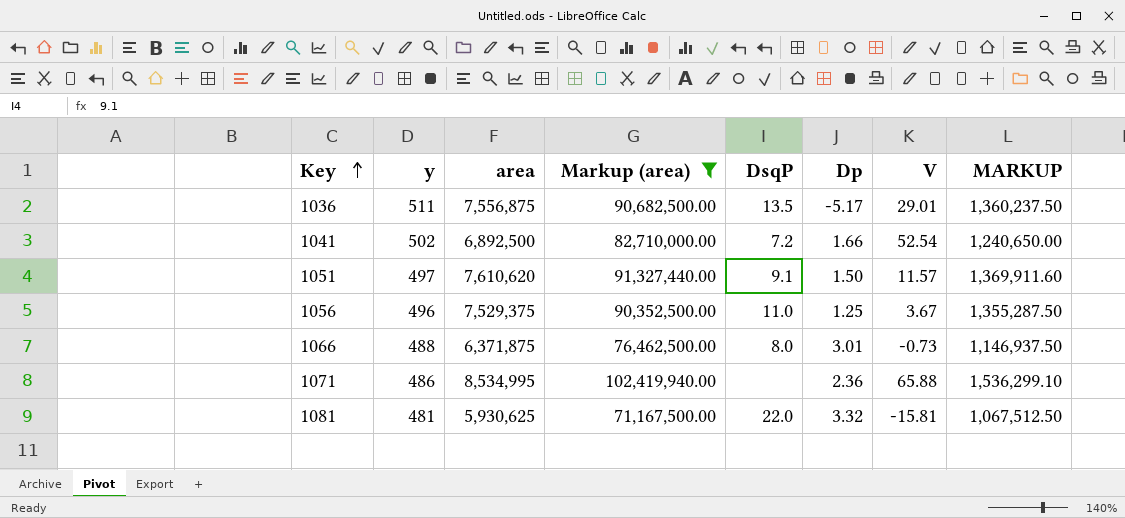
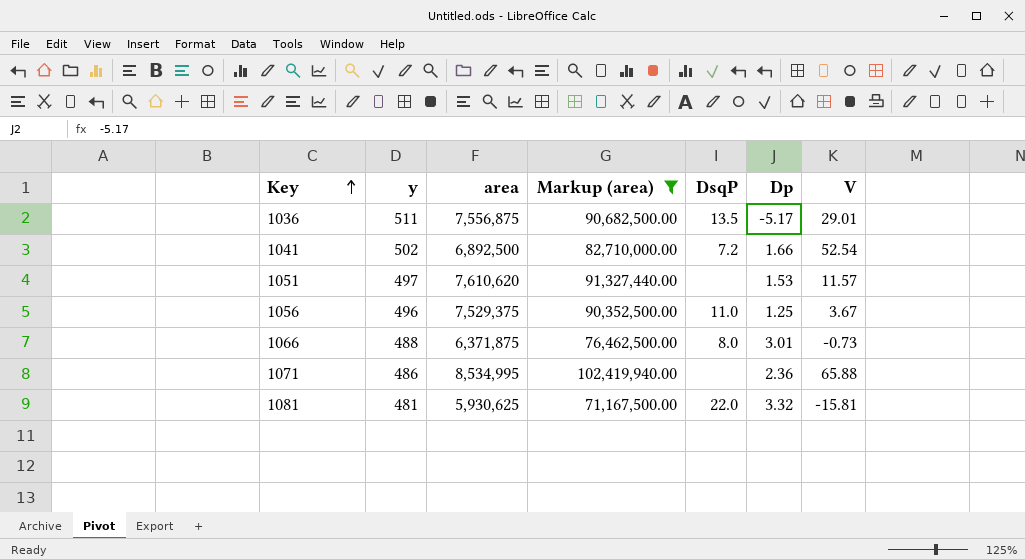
column MARKUP | formula: [area] * 0.18 -> none
1051 | DsqP: 9.1 -> none
1051 | Dp: 1.50 -> 1.53

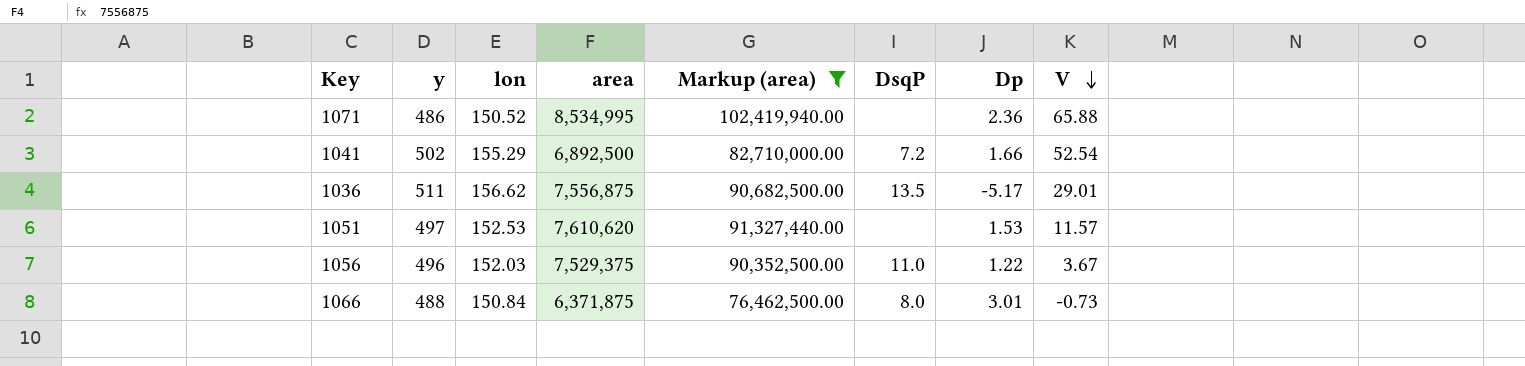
row order: Key ascending -> V descending
column lon | position: none -> 3
row 1081: 481 | 5,930,625 | 71,167,500.00 | 22.0 | 3.32 | -15.81 -> none
1056 | Dp: 1.25 -> 1.22

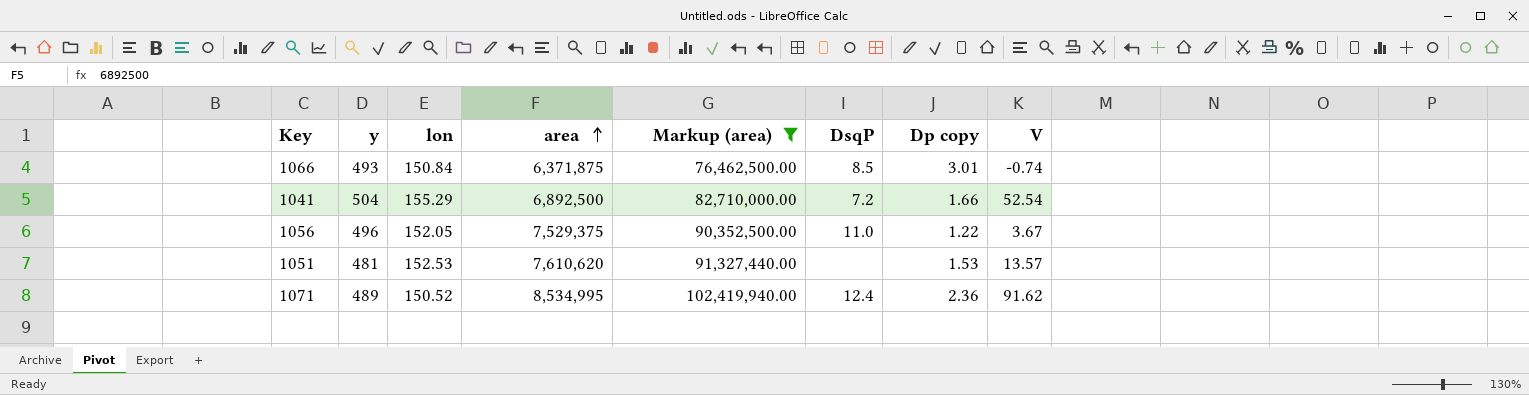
row order: V descending -> area ascending
column name: Dp -> Dp copy
row 1036: 511 | 156.62 | 7,556,875 | 90,682,500.00 | 13.5 | -5.17 | 29.01 -> none
1066 | y: 488 -> 493
1066 | DsqP: 8.0 -> 8.5
1066 | V: -0.73 -> -0.74
1041 | y: 502 -> 504
1056 | lon: 152.03 -> 152.05
1051 | y: 497 -> 481
1051 | V: 11.57 -> 13.57
1071 | y: 486 -> 489
1071 | DsqP: none -> 12.4
1071 | V: 65.88 -> 91.62

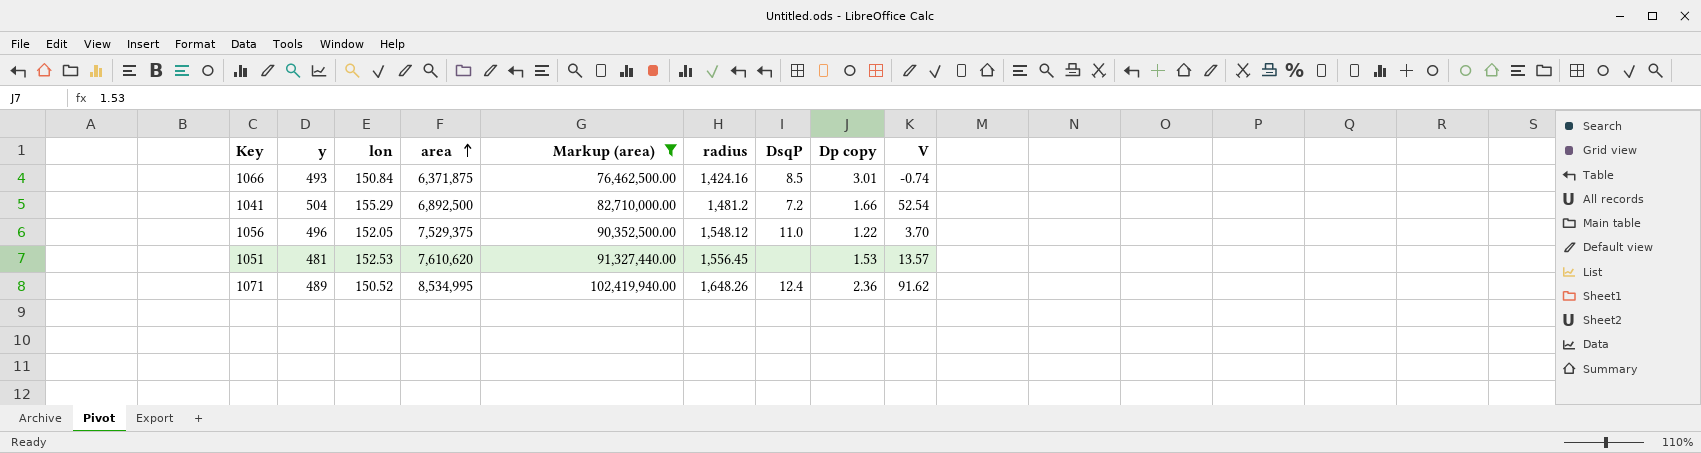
column radius | position: none -> 6
1056 | V: 3.67 -> 3.70

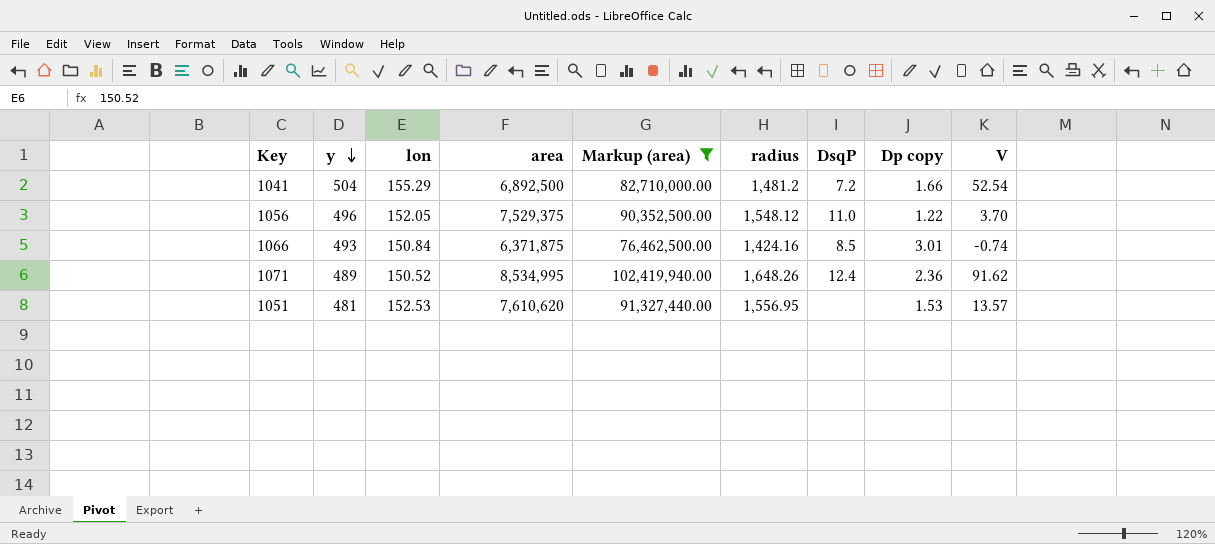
row order: area ascending -> y descending
1051 | radius: 1,556.45 -> 1,556.95

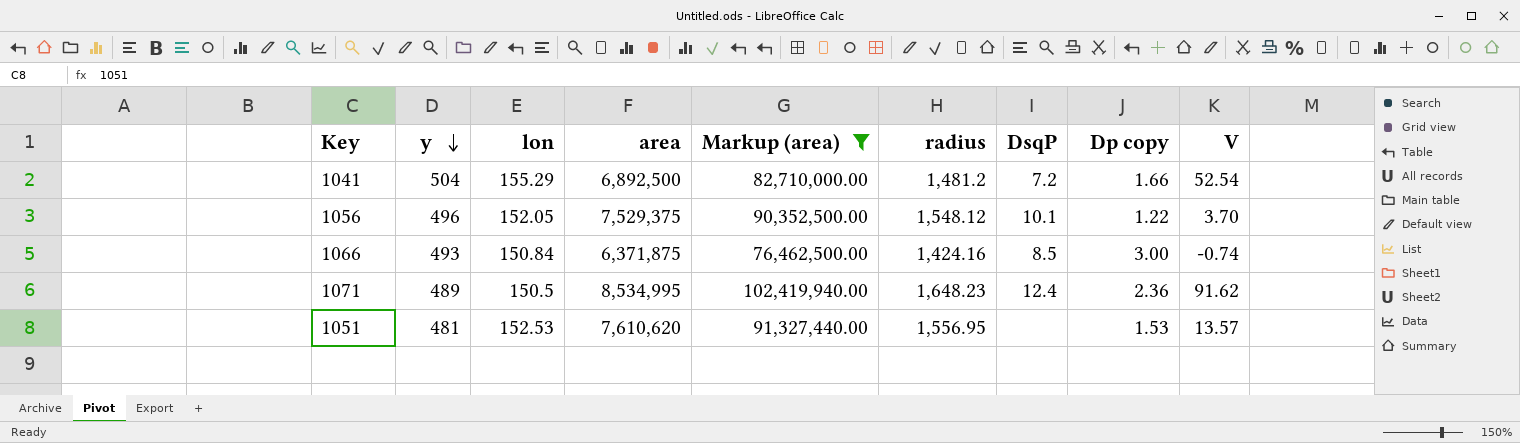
1056 | DsqP: 11.0 -> 10.1
1066 | Dp copy: 3.01 -> 3.00
1071 | lon: 150.52 -> 150.5
1071 | radius: 1,648.26 -> 1,648.23

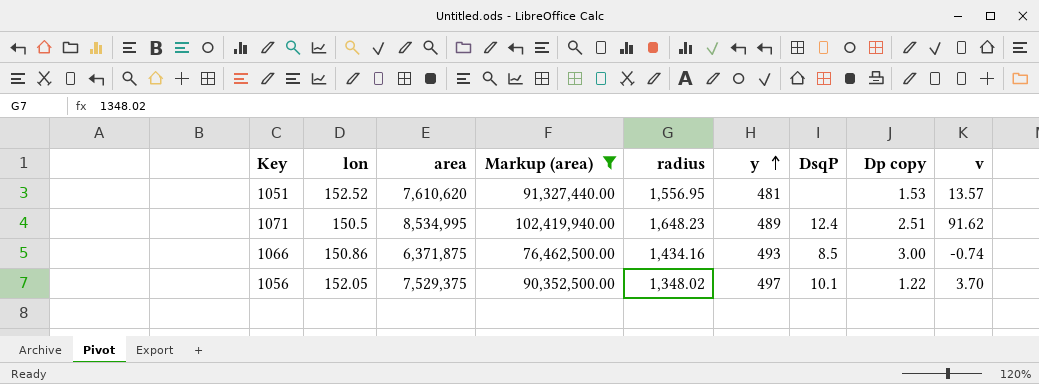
row order: y descending -> y ascending
column y | position: 2 -> 6
column name: V -> v
row 1041: 504 | 155.29 | 6,892,500 | 82,710,000.00 | 1,481.2 | 7.2 | 1.66 | 52.54 -> none
1051 | lon: 152.53 -> 152.52
1071 | Dp copy: 2.36 -> 2.51
1066 | lon: 150.84 -> 150.86
1066 | radius: 1,424.16 -> 1,434.16
1056 | radius: 1,548.12 -> 1,348.02
1056 | y: 496 -> 497

